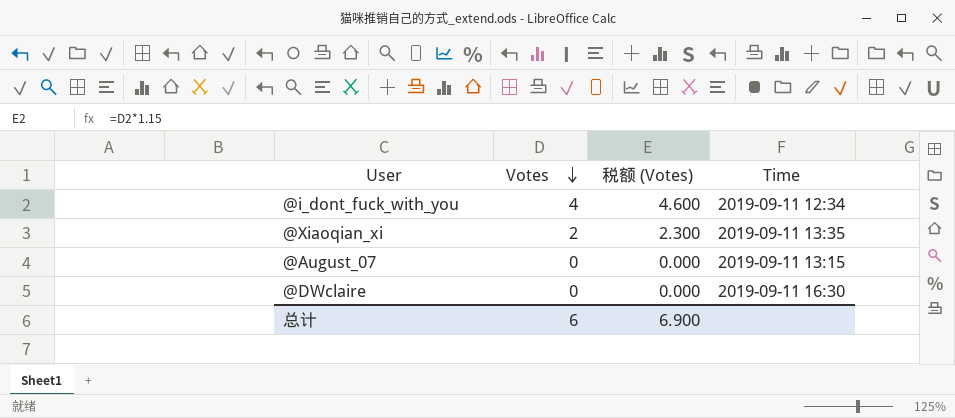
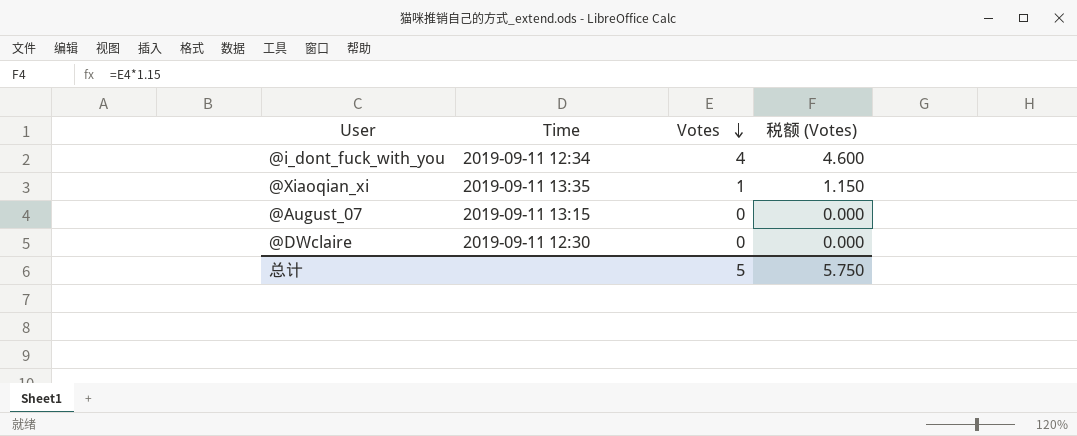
column Time | position: 4 -> 2
@Xiaoqian_xi | Votes: 2 -> 1
@Xiaoqian_xi | 税额 (Votes): 2.300 -> 1.150
@DWclaire | Time: 2019-09-11 16:30 -> 2019-09-11 12:30
总计 | Votes: 6 -> 5
总计 | 税额 (Votes): 6.900 -> 5.750

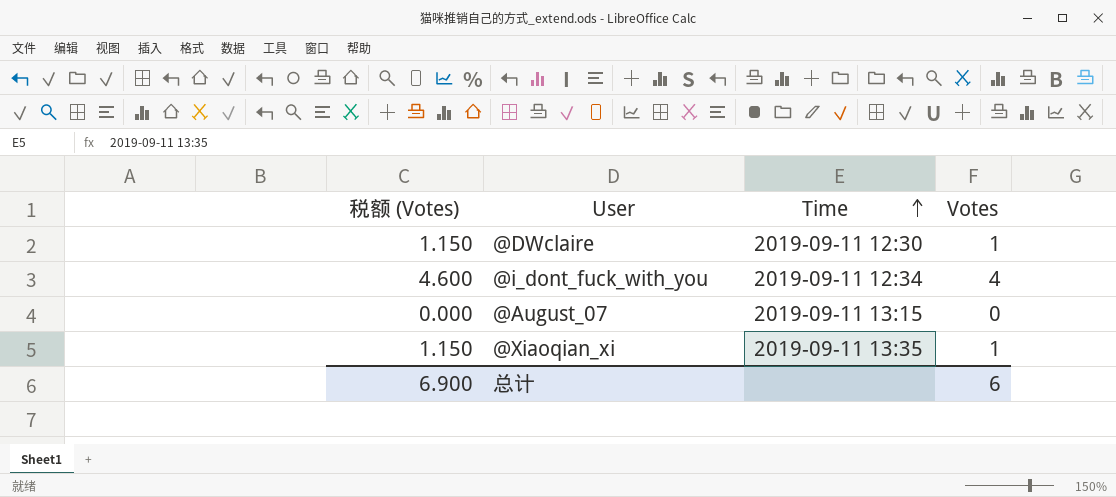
row order: Votes descending -> Time ascending
column 税额 (Votes) | position: 4 -> 1
@DWclaire | 税额 (Votes): 0.000 -> 1.150
@DWclaire | Votes: 0 -> 1
总计 | 税额 (Votes): 5.750 -> 6.900
总计 | Votes: 5 -> 6

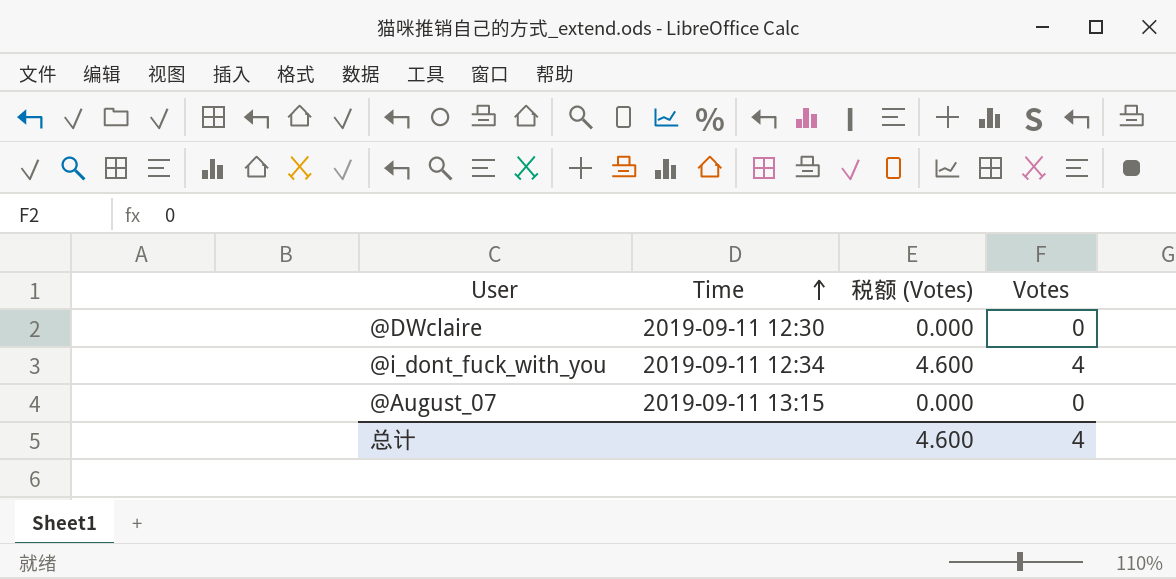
column 税额 (Votes) | position: 1 -> 3
row @Xiaoqian_xi: 1.150 | 2019-09-11 13:35 | 1 -> none
@DWclaire | 税额 (Votes): 1.150 -> 0.000
@DWclaire | Votes: 1 -> 0
总计 | 税额 (Votes): 6.900 -> 4.600
总计 | Votes: 6 -> 4

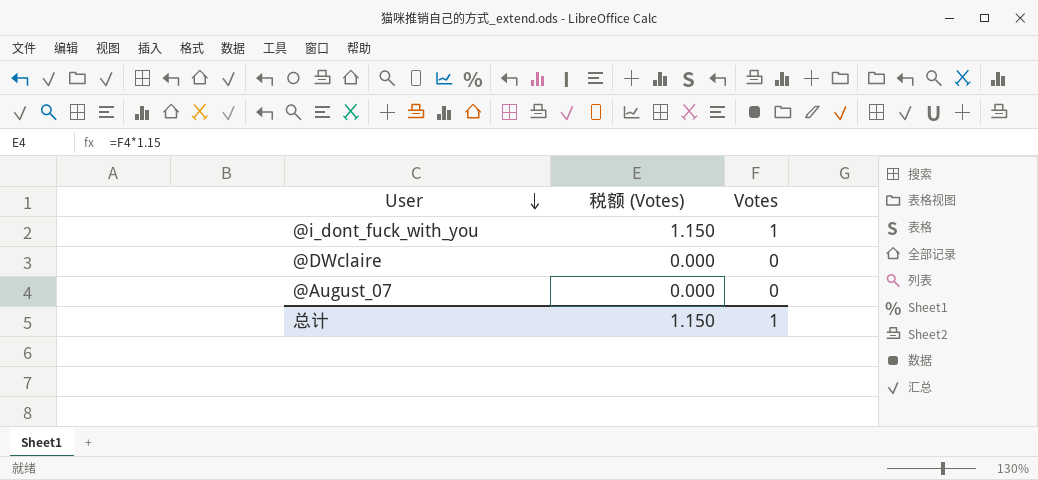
row order: Time ascending -> User descending
column Time | position: 2 -> none
@i_dont_fuck_with_you | 税额 (Votes): 4.600 -> 1.150
@i_dont_fuck_with_you | Votes: 4 -> 1
总计 | 税额 (Votes): 4.600 -> 1.150
总计 | Votes: 4 -> 1

